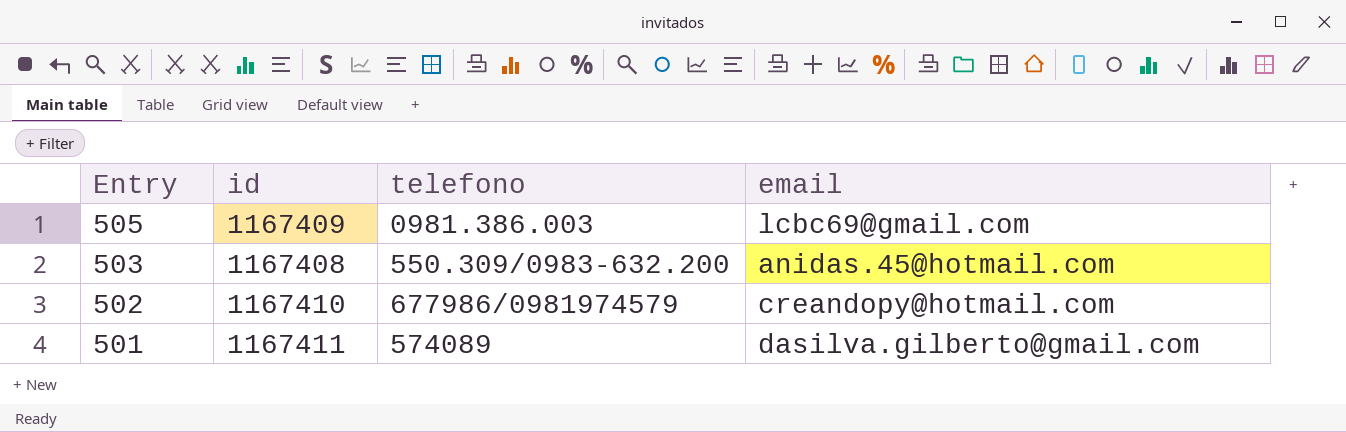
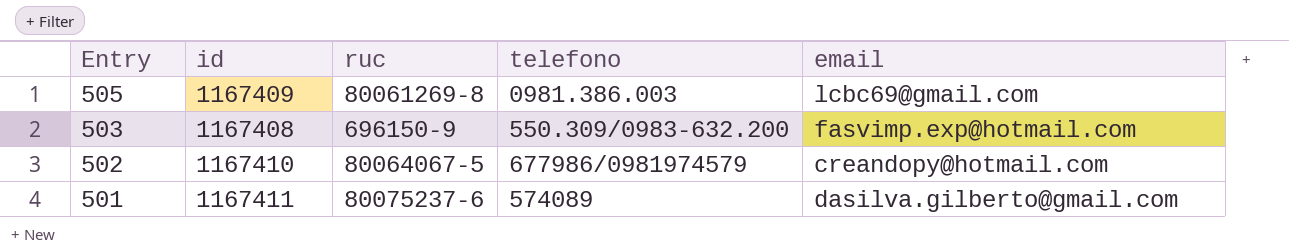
column ruc | position: none -> 3
503 | email: anidas.45@hotmail.com -> fasvimp.exp@hotmail.com

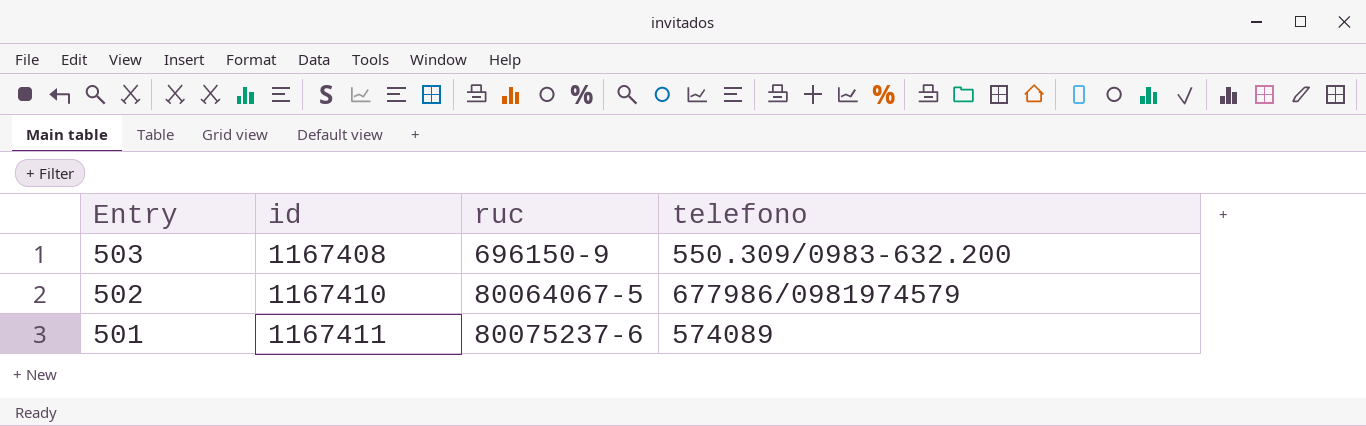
column email | position: 5 -> none
row 505: 1167409 | 80061269-8 | 0981.386.003 | lcbc69@gmail.com -> none

